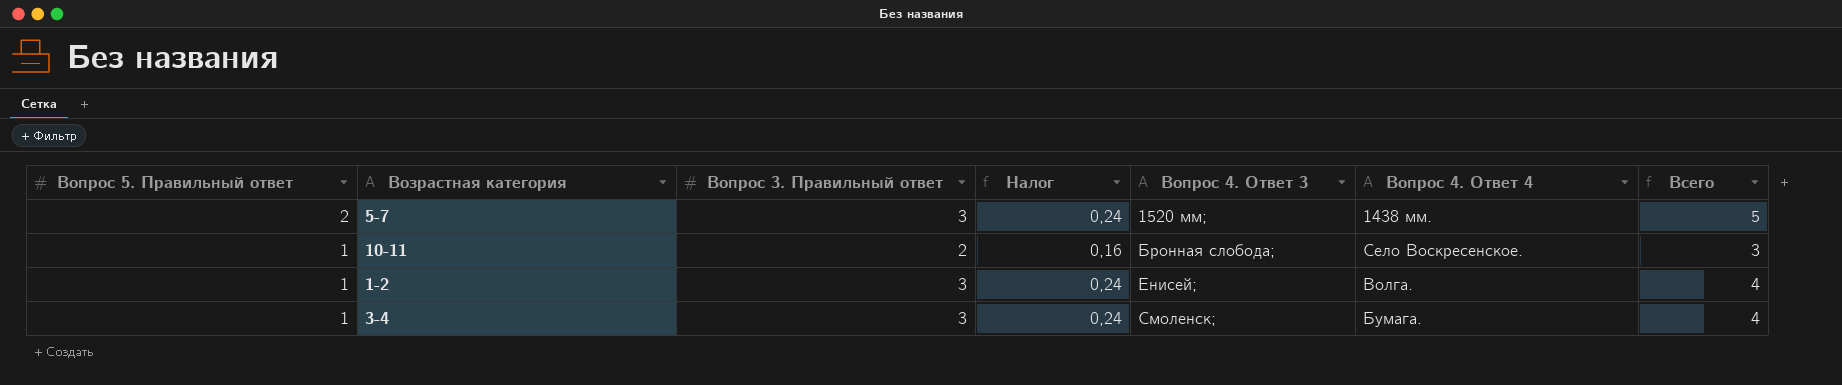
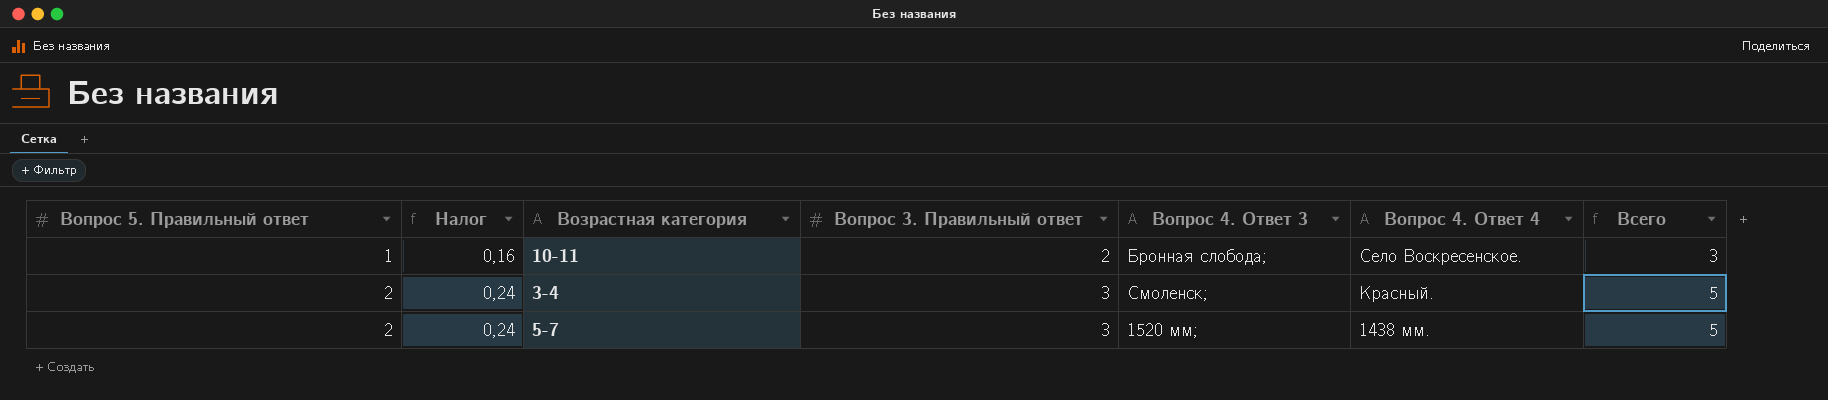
row order: Вопрос 5. Правильный ответ descending -> Вопрос 5. Правильный ответ ascending
column Налог | position: 4 -> 2
row 1-2: 1 | 3 | 0,24 | Енисей; | Волга. | 4 -> none
3-4 | Вопрос 5. Правильный ответ: 1 -> 2
3-4 | Вопрос 4. Ответ 4: Бумага. -> Красный.
3-4 | Всего: 4 -> 5

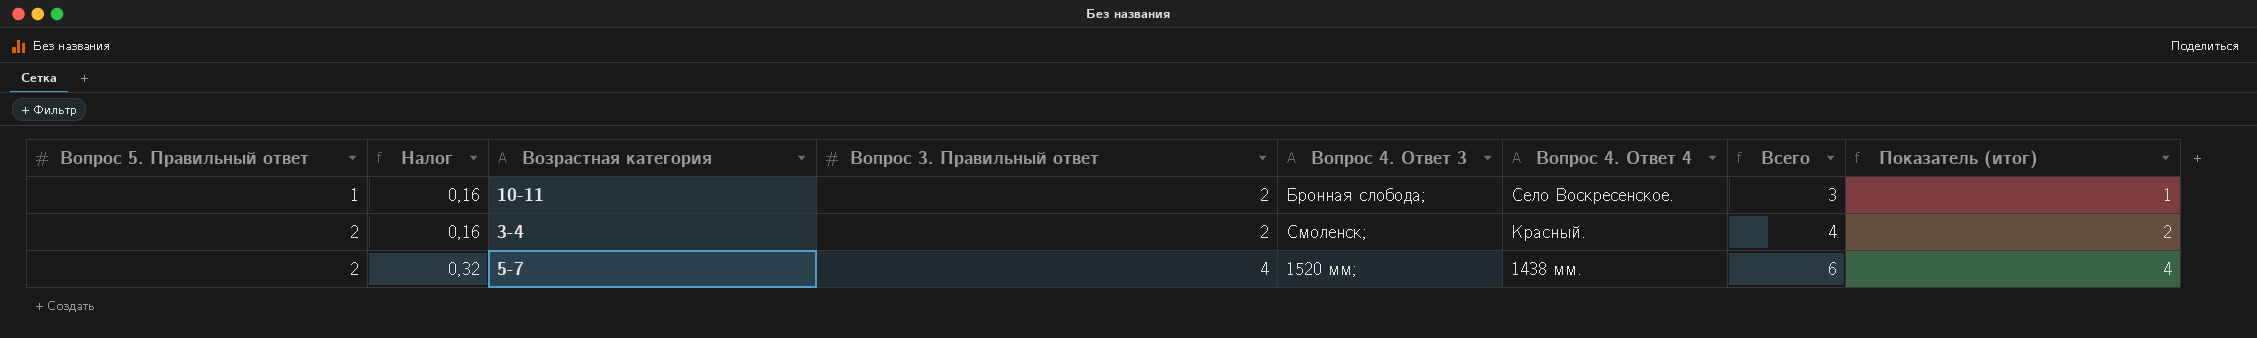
column Показатель (итог) | formula: none -> [Всего] - 2
3-4 | Налог: 0,24 -> 0,16
3-4 | Вопрос 3. Правильный ответ: 3 -> 2
3-4 | Всего: 5 -> 4
5-7 | Налог: 0,24 -> 0,32
5-7 | Вопрос 3. Правильный ответ: 3 -> 4
5-7 | Всего: 5 -> 6

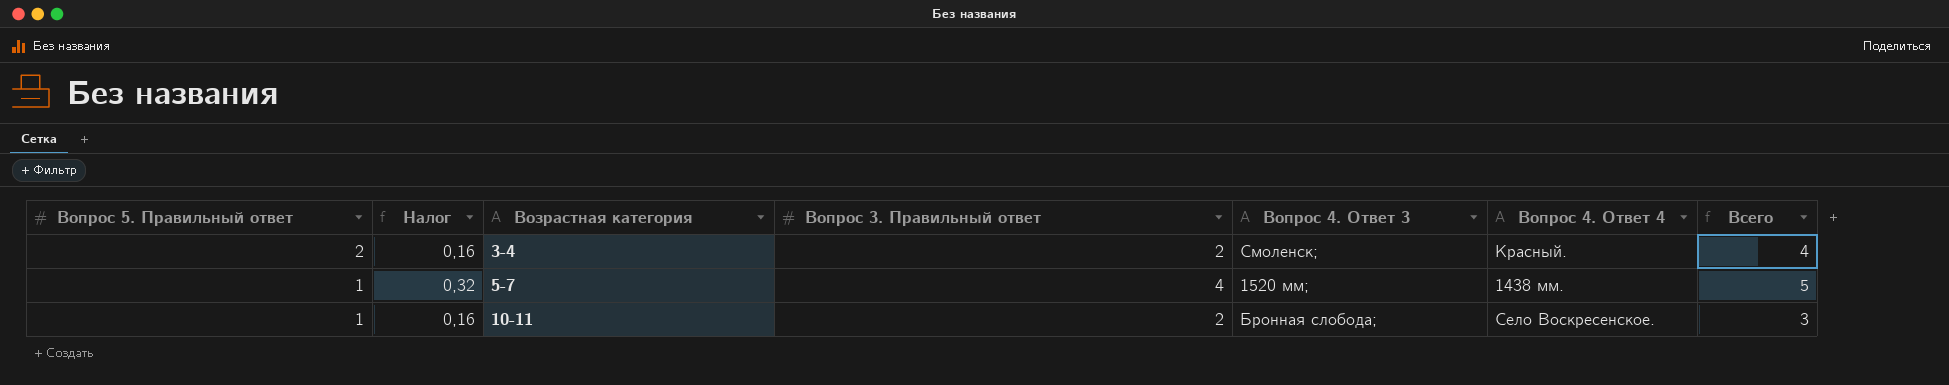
row order: Вопрос 5. Правильный ответ ascending -> Вопрос 5. Правильный ответ descending
column Показатель (итог) | formula: [Всего] - 2 -> none
5-7 | Вопрос 5. Правильный ответ: 2 -> 1
5-7 | Всего: 6 -> 5

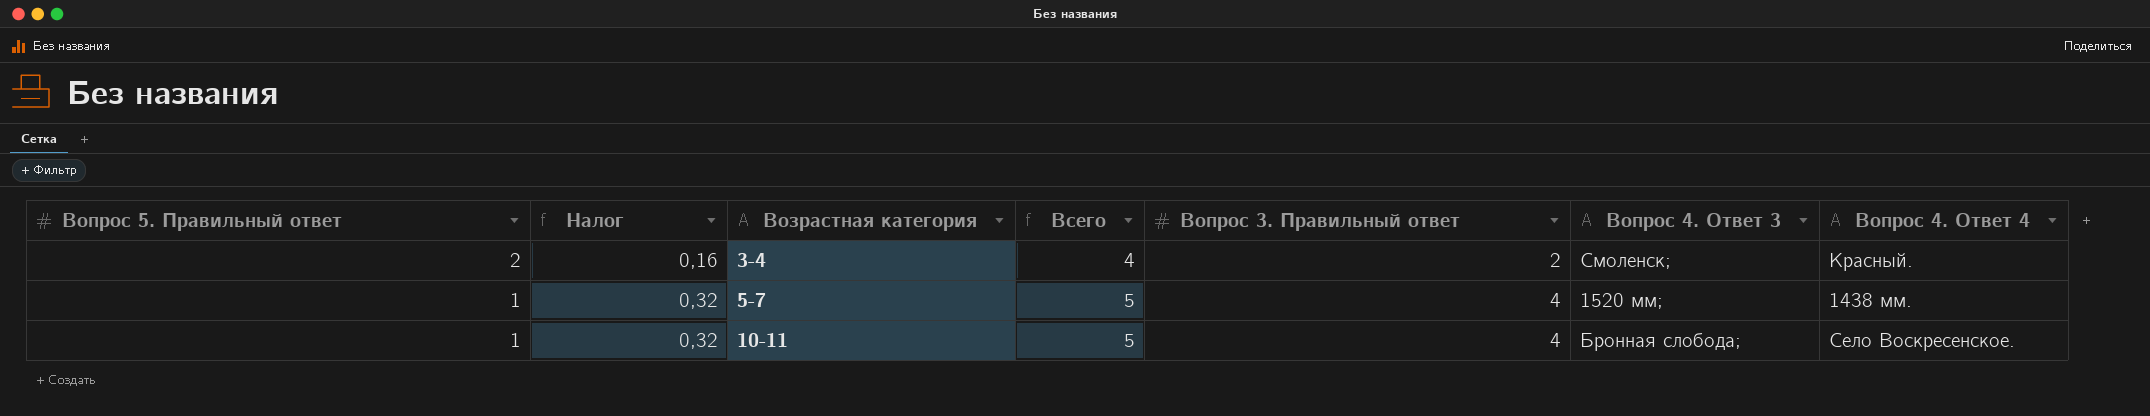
column Всего | position: 7 -> 4
10-11 | Налог: 0,16 -> 0,32
10-11 | Всего: 3 -> 5
10-11 | Вопрос 3. Правильный ответ: 2 -> 4

